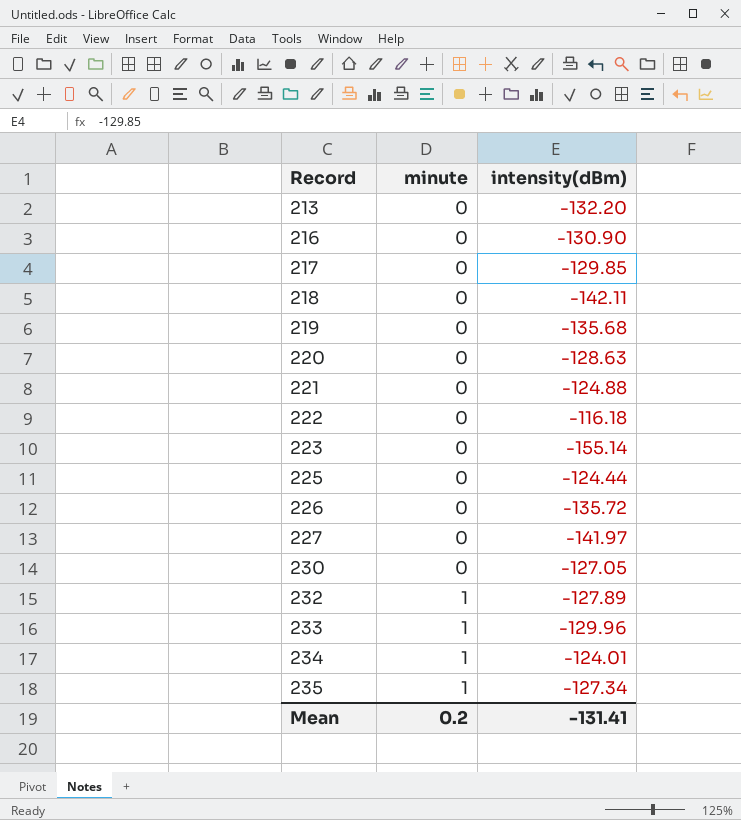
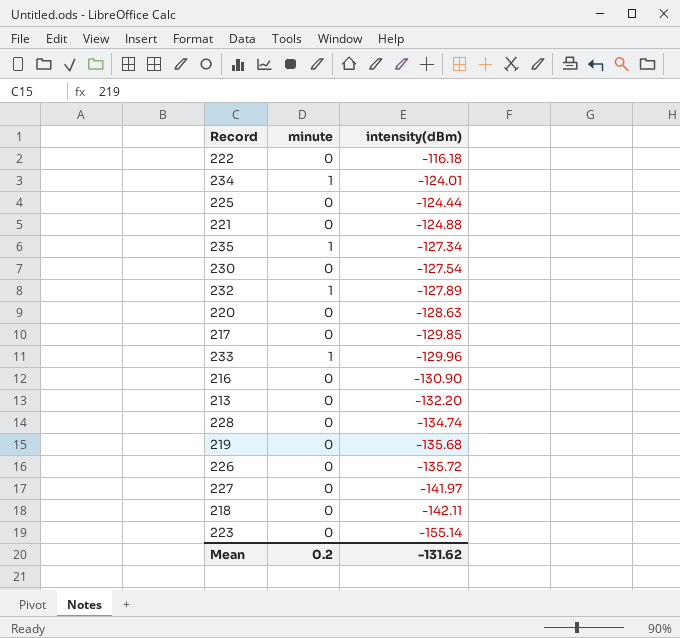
row order: Record ascending -> intensity(dBm) descending
230 | intensity(dBm): -127.05 -> -127.54
row 228: none -> 0 | -134.74
Mean | intensity(dBm): -131.41 -> -131.62

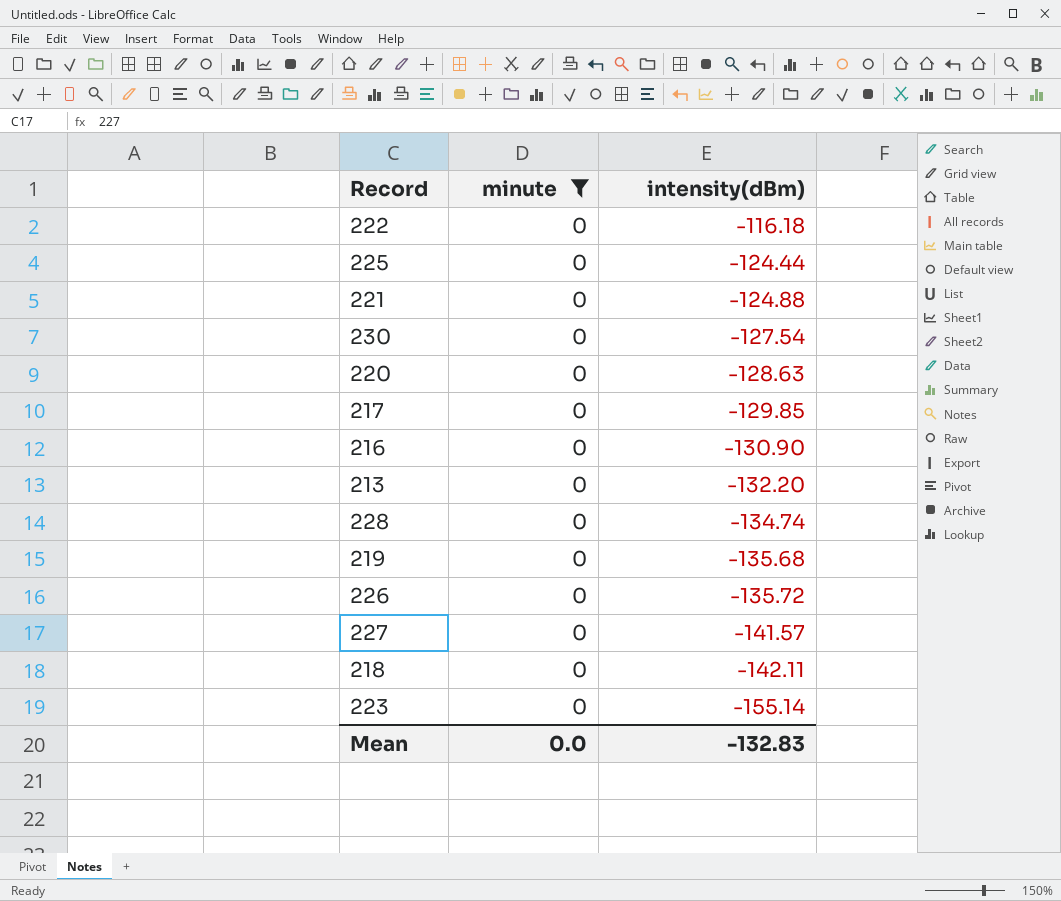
filter: none -> minute = 0
227 | intensity(dBm): -141.97 -> -141.57
Mean | minute: 0.2 -> 0.0
Mean | intensity(dBm): -131.62 -> -132.83

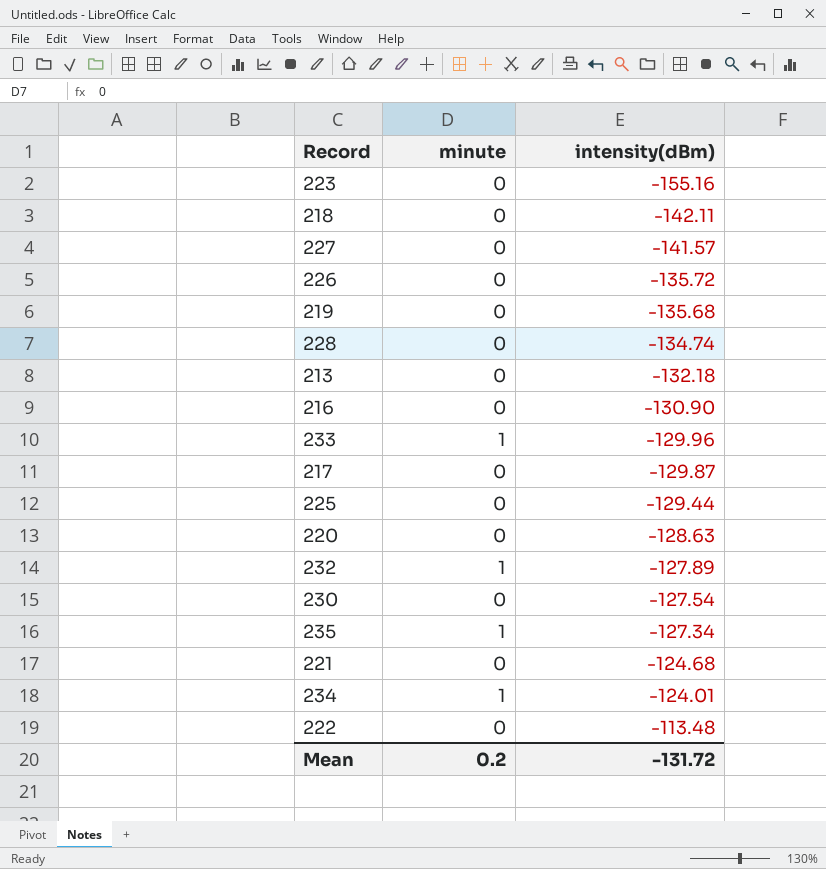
filter: minute = 0 -> none
row order: intensity(dBm) descending -> intensity(dBm) ascending
223 | intensity(dBm): -155.14 -> -155.16
213 | intensity(dBm): -132.20 -> -132.18
217 | intensity(dBm): -129.85 -> -129.87
225 | intensity(dBm): -124.44 -> -129.44
221 | intensity(dBm): -124.88 -> -124.68
222 | intensity(dBm): -116.18 -> -113.48
Mean | minute: 0.0 -> 0.2
Mean | intensity(dBm): -132.83 -> -131.72

